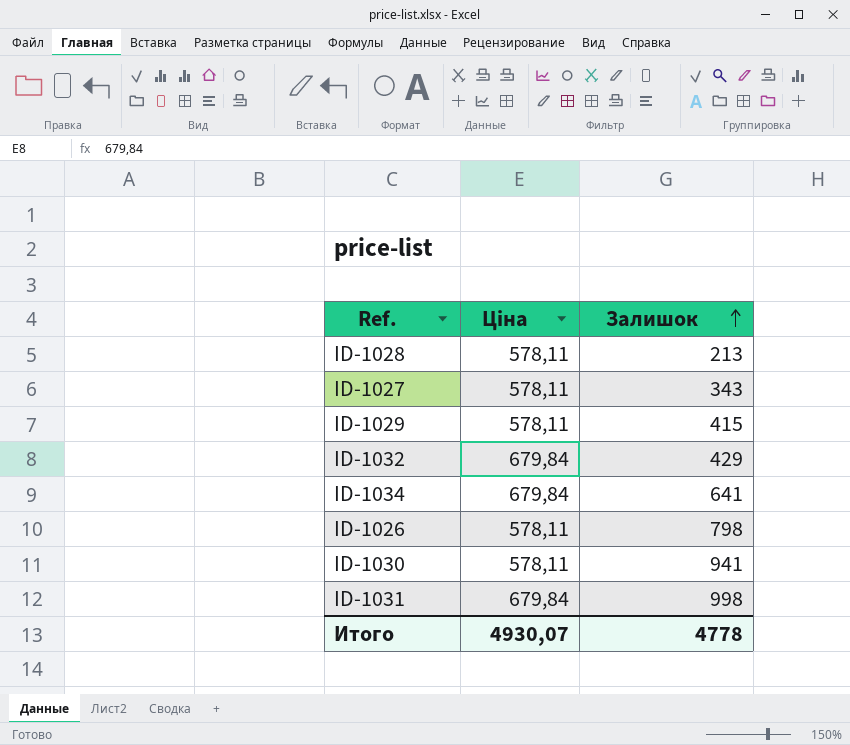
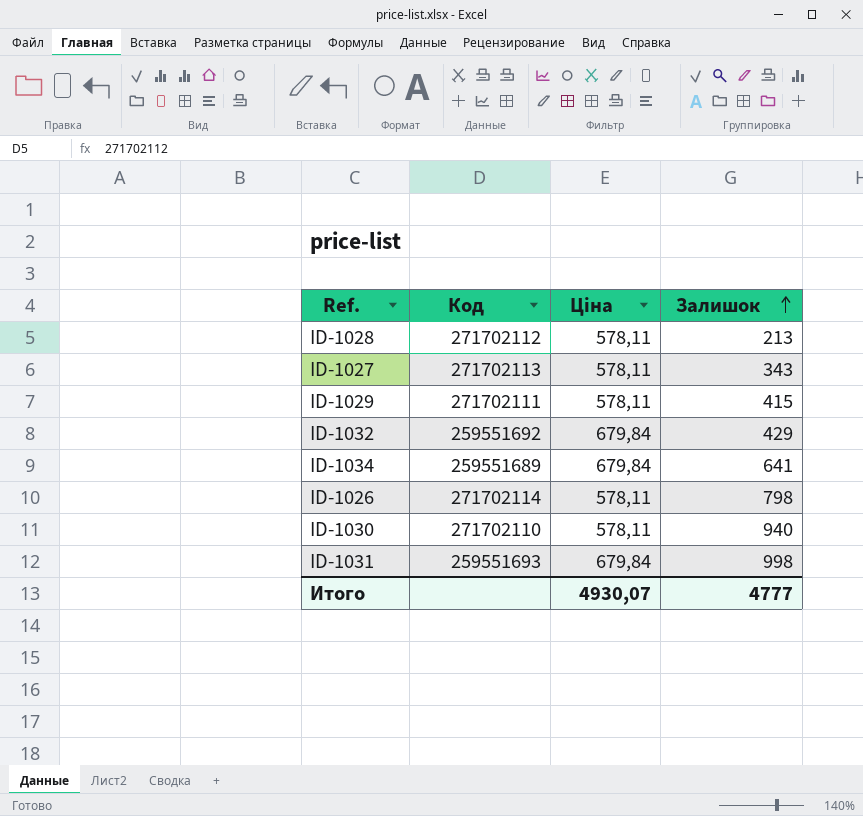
column Код | position: none -> 2
ID-1030 | Залишок: 941 -> 940
Итого | Залишок: 4778 -> 4777

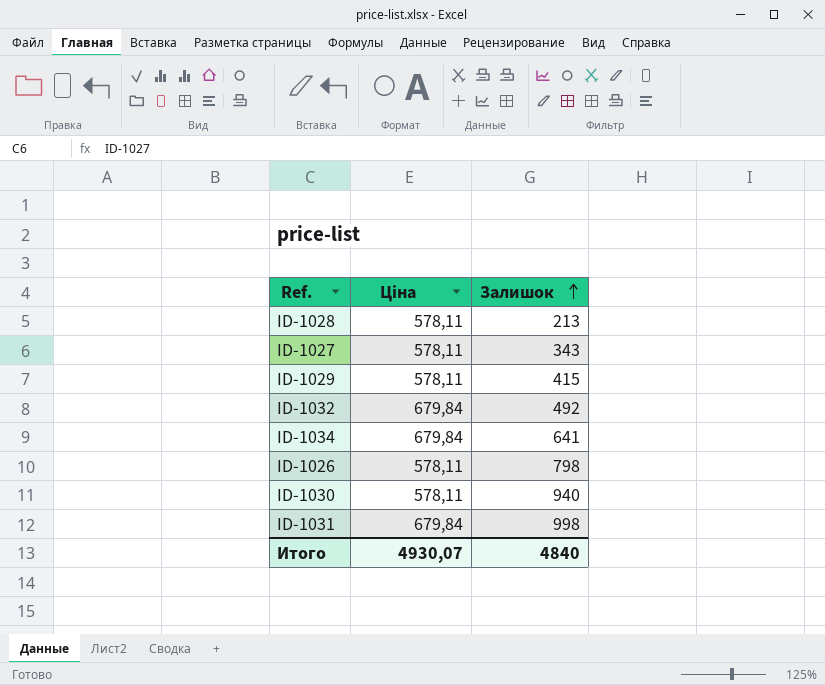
column Код | position: 2 -> none
ID-1032 | Залишок: 429 -> 492
Итого | Залишок: 4777 -> 4840

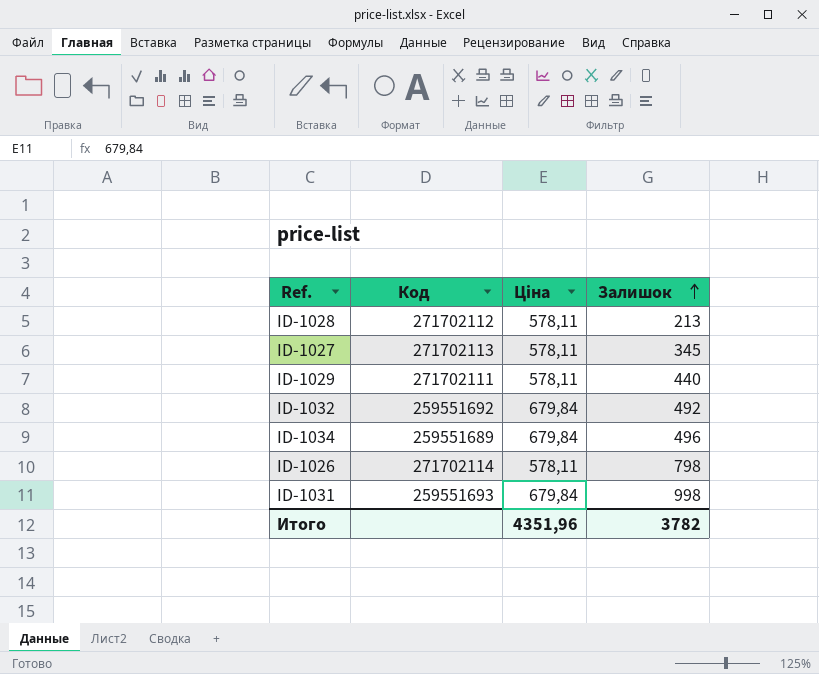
column Код | position: none -> 2
row ID-1030: 578,11 | 940 -> none
ID-1027 | Залишок: 343 -> 345
ID-1029 | Залишок: 415 -> 440
ID-1034 | Залишок: 641 -> 496
Итого | Ціна: 4930,07 -> 4351,96
Итого | Залишок: 4840 -> 3782

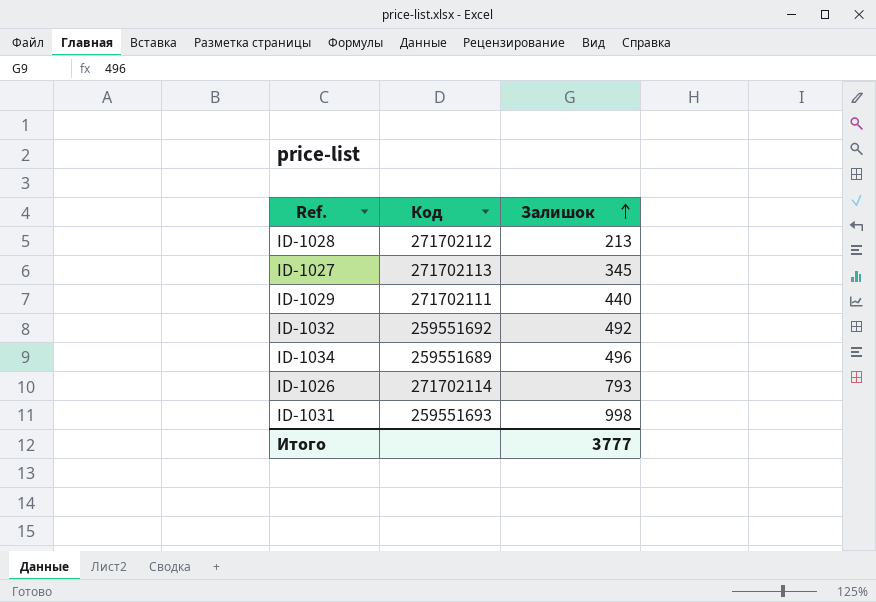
column Ціна | position: 3 -> none
ID-1026 | Залишок: 798 -> 793
Итого | Залишок: 3782 -> 3777

